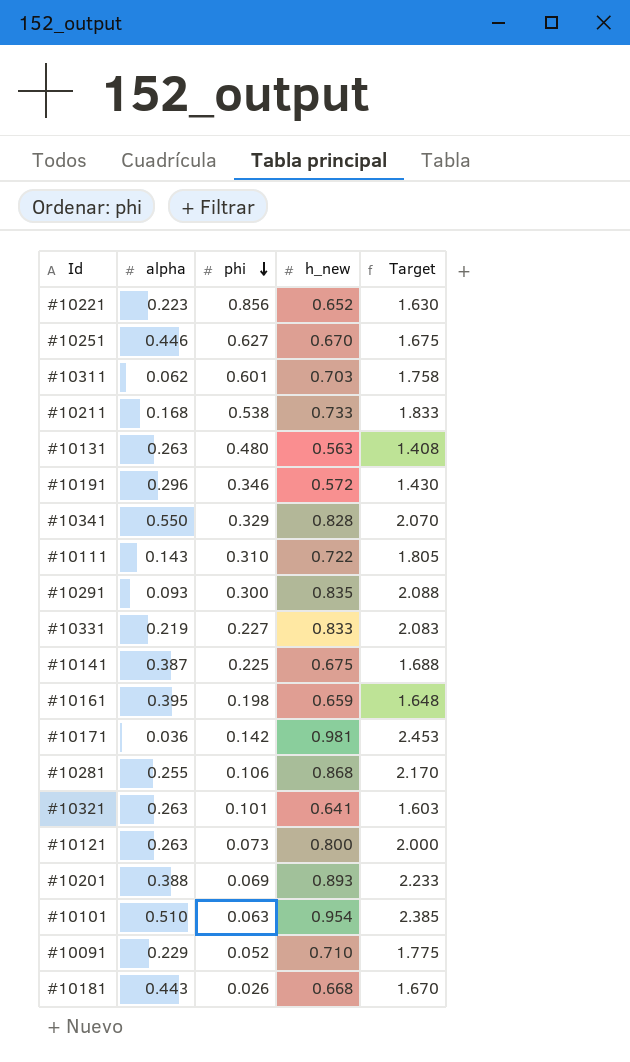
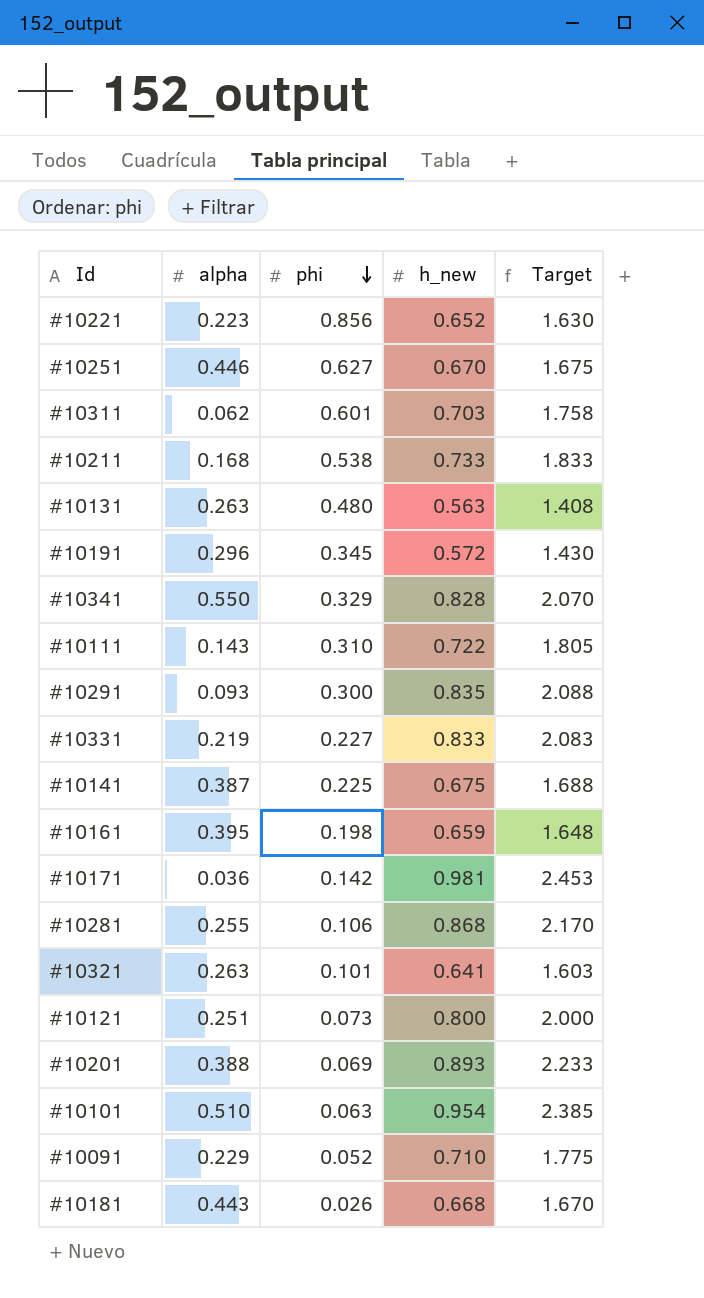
#10191 | phi: 0.346 -> 0.345
#10121 | alpha: 0.263 -> 0.251

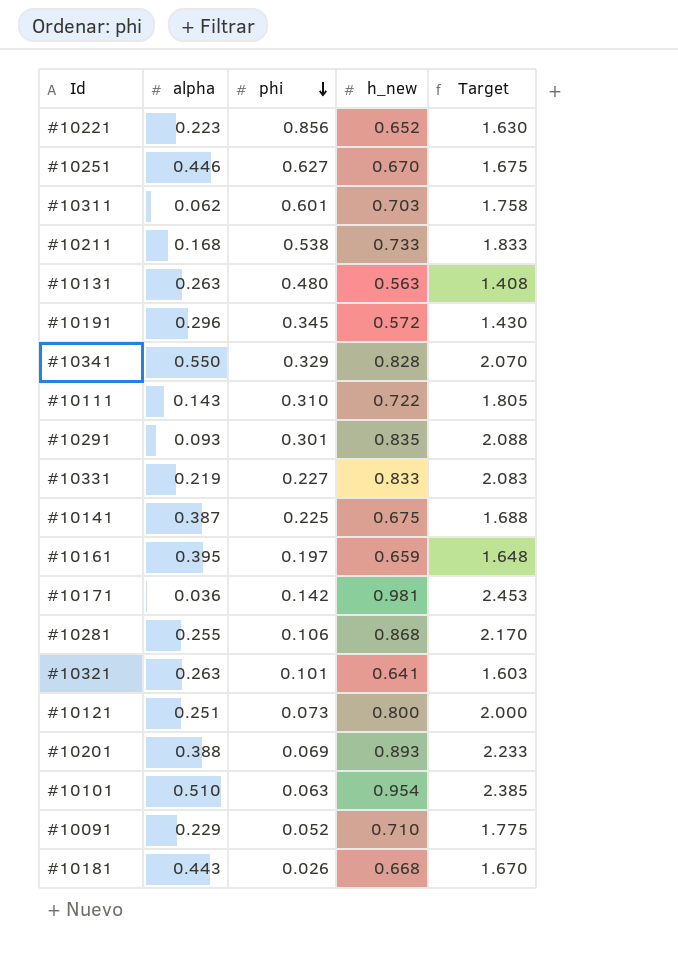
#10291 | phi: 0.300 -> 0.301
#10161 | phi: 0.198 -> 0.197

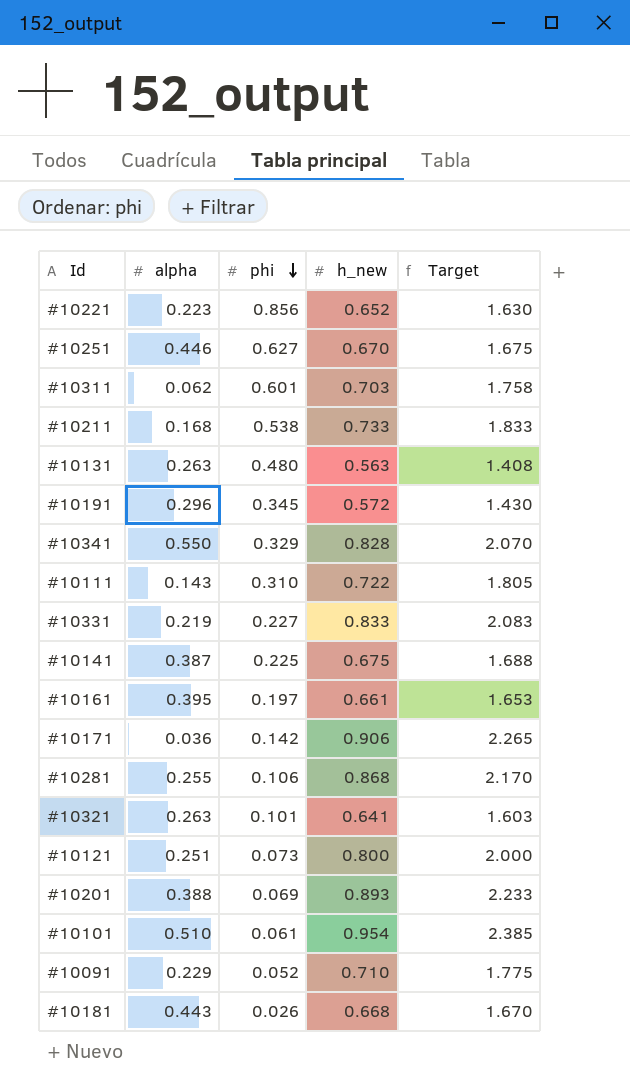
row #10291: 0.093 | 0.301 | 0.835 | 2.088 -> none
#10161 | h_new: 0.659 -> 0.661
#10161 | Target: 1.648 -> 1.653
#10171 | h_new: 0.981 -> 0.906
#10171 | Target: 2.453 -> 2.265
#10101 | phi: 0.063 -> 0.061

